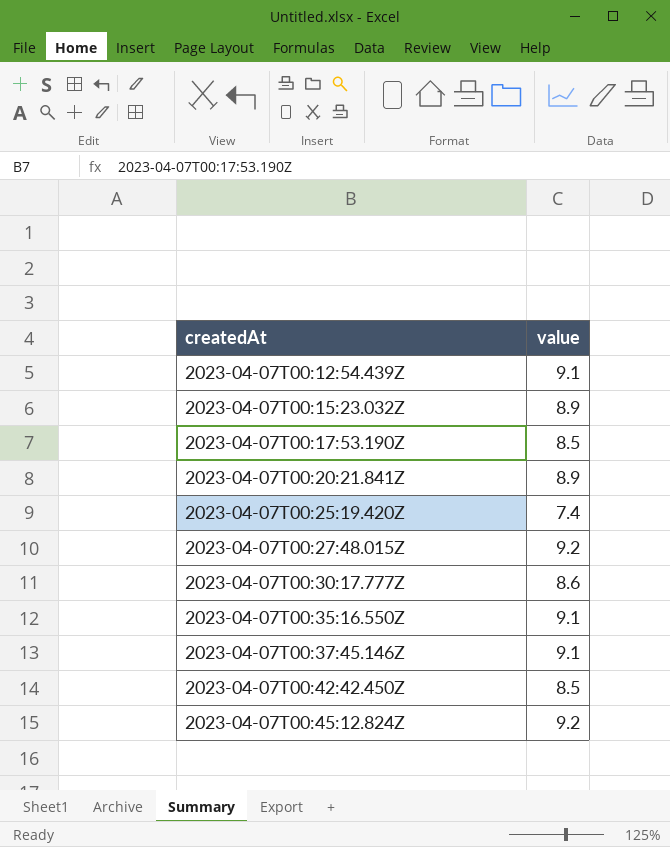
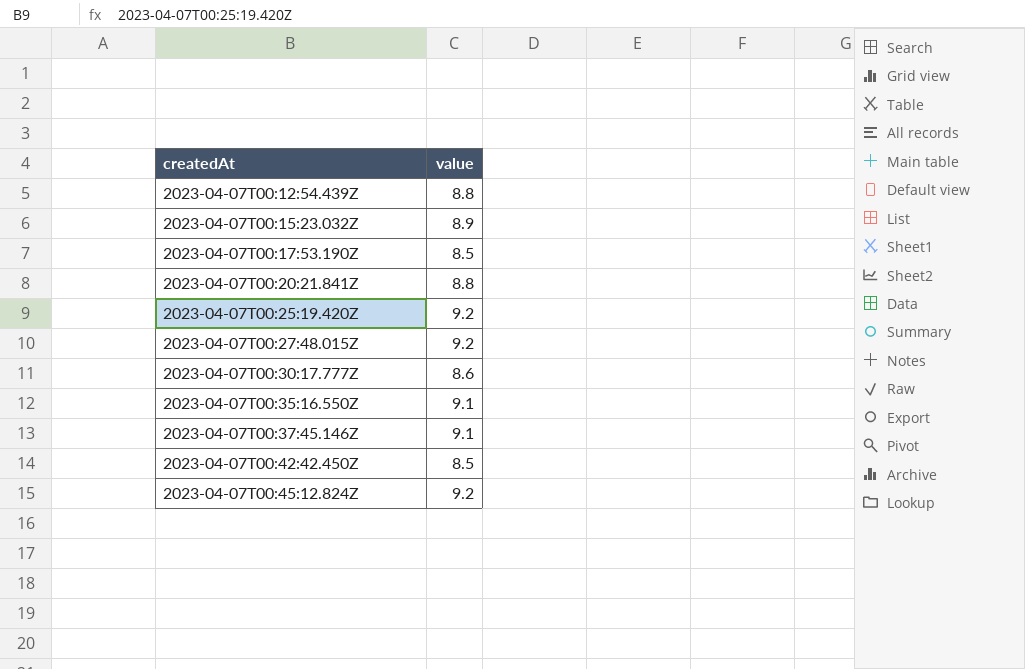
2023-04-07T00:12:54.439Z | value: 9.1 -> 8.8
2023-04-07T00:20:21.841Z | value: 8.9 -> 8.8
2023-04-07T00:25:19.420Z | value: 7.4 -> 9.2

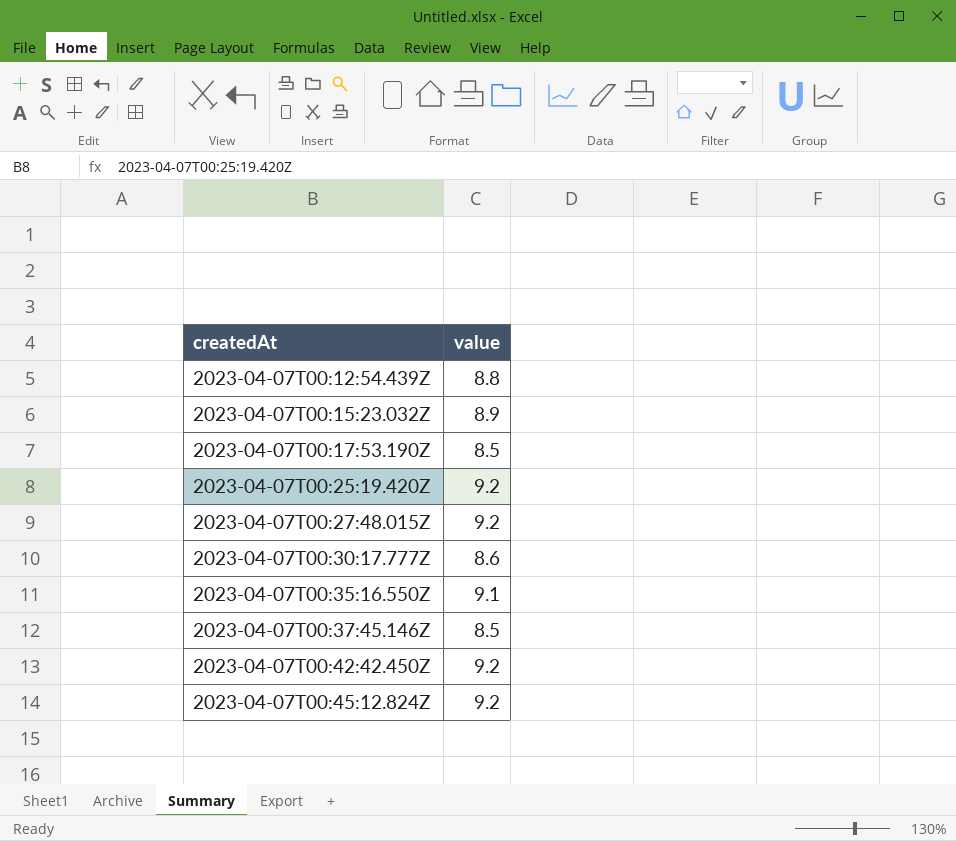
row 2023-04-07T00:20:21.841Z: 8.8 -> none
2023-04-07T00:37:45.146Z | value: 9.1 -> 8.5
2023-04-07T00:42:42.450Z | value: 8.5 -> 9.2

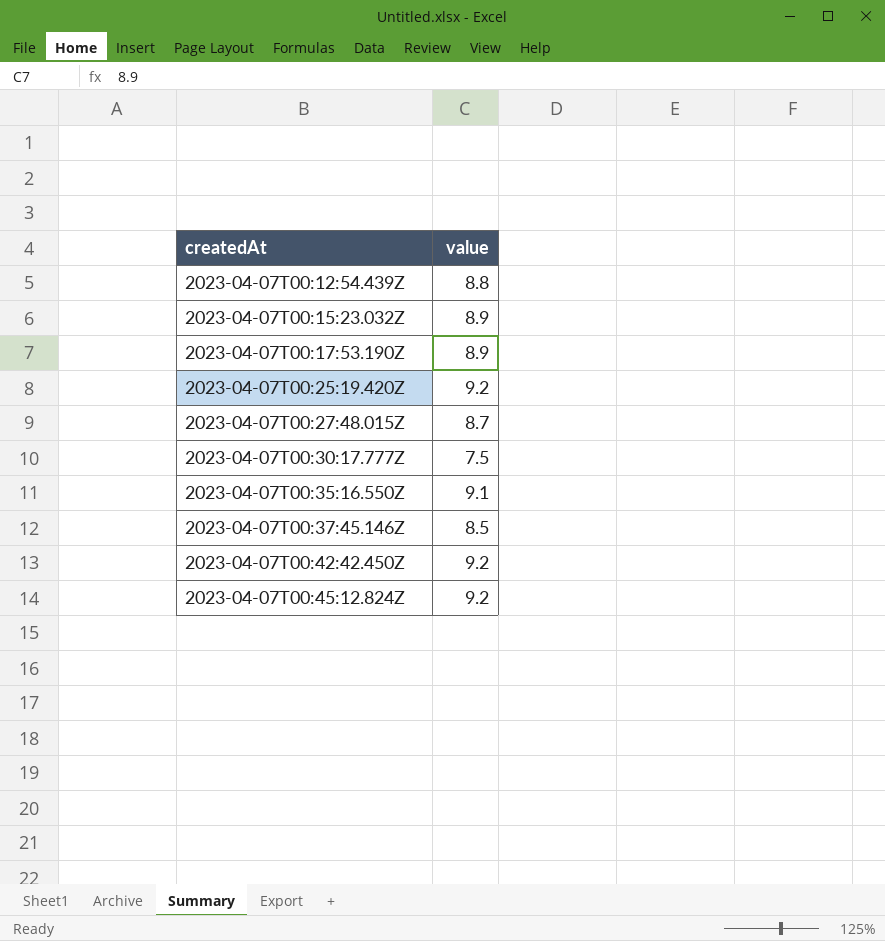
2023-04-07T00:17:53.190Z | value: 8.5 -> 8.9
2023-04-07T00:27:48.015Z | value: 9.2 -> 8.7
2023-04-07T00:30:17.777Z | value: 8.6 -> 7.5

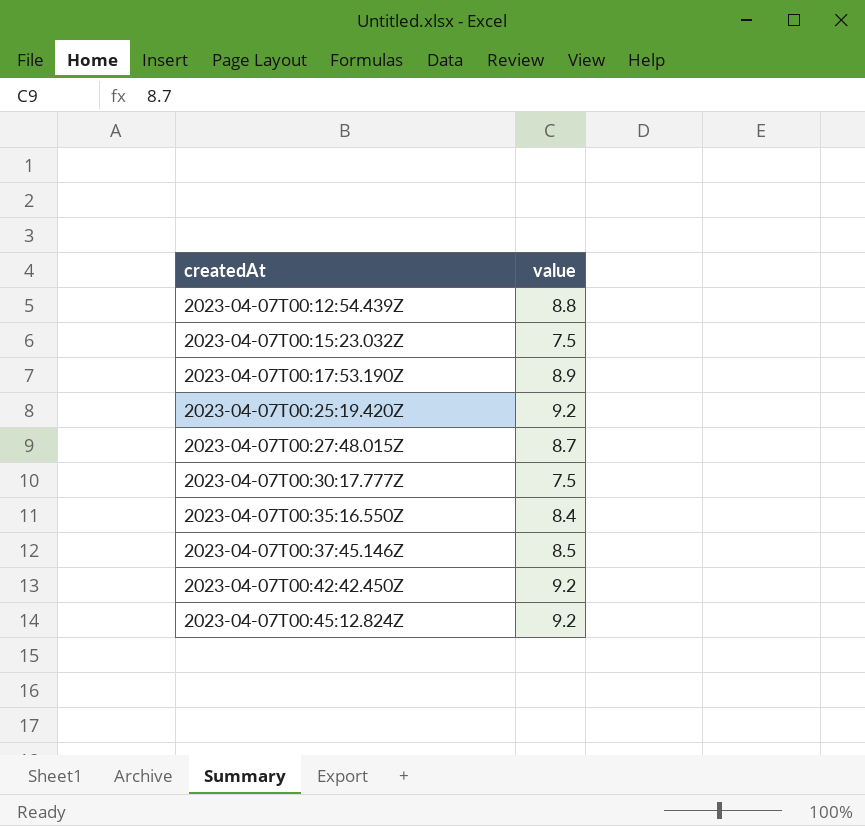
2023-04-07T00:15:23.032Z | value: 8.9 -> 7.5
2023-04-07T00:35:16.550Z | value: 9.1 -> 8.4

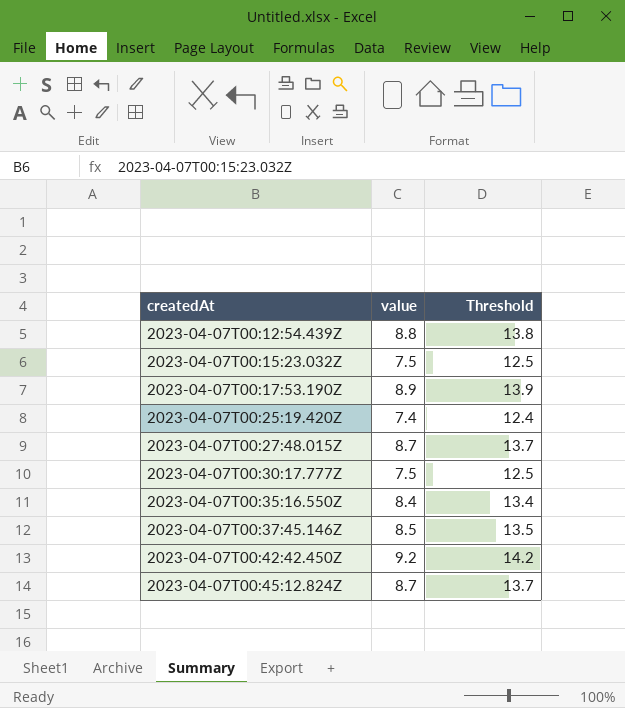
column Threshold | formula: none -> [value] + 5
2023-04-07T00:25:19.420Z | value: 9.2 -> 7.4
2023-04-07T00:45:12.824Z | value: 9.2 -> 8.7

